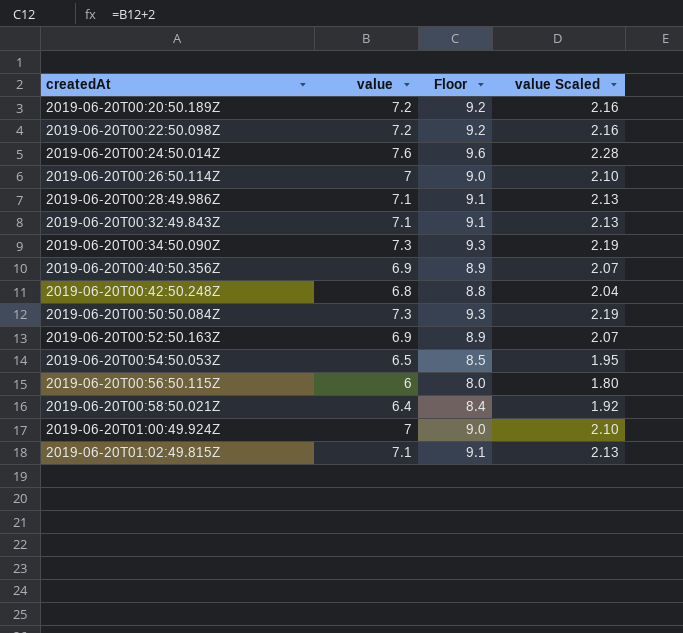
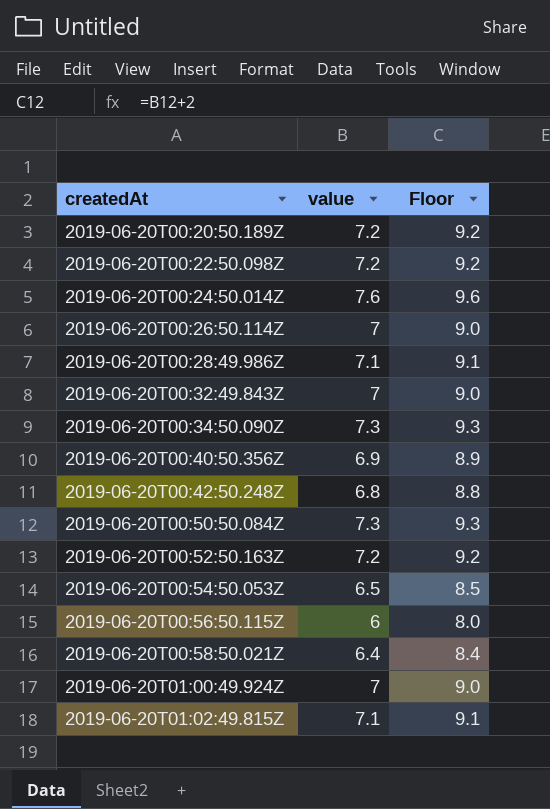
column value Scaled | formula: [value] * 0.3 -> none
2019-06-20T00:32:49.843Z | value: 7.1 -> 7
2019-06-20T00:32:49.843Z | Floor: 9.1 -> 9.0
2019-06-20T00:52:50.163Z | value: 6.9 -> 7.2
2019-06-20T00:52:50.163Z | Floor: 8.9 -> 9.2

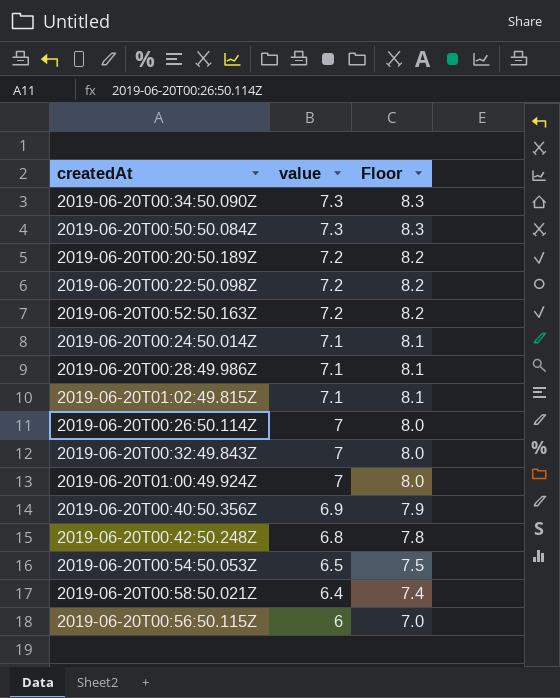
row order: createdAt ascending -> value descending
column Floor | formula: [value] + 2 -> [value] + 1
2019-06-20T00:24:50.014Z | value: 7.6 -> 7.1

